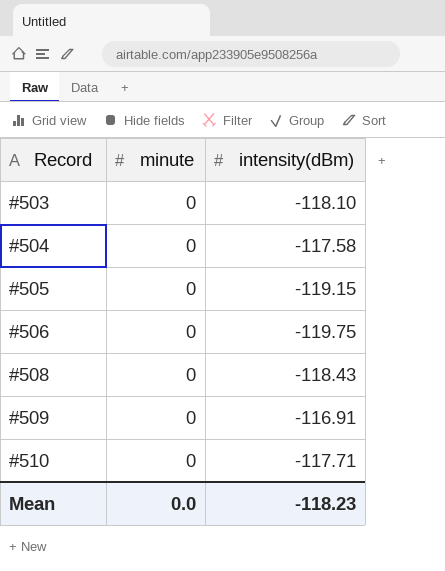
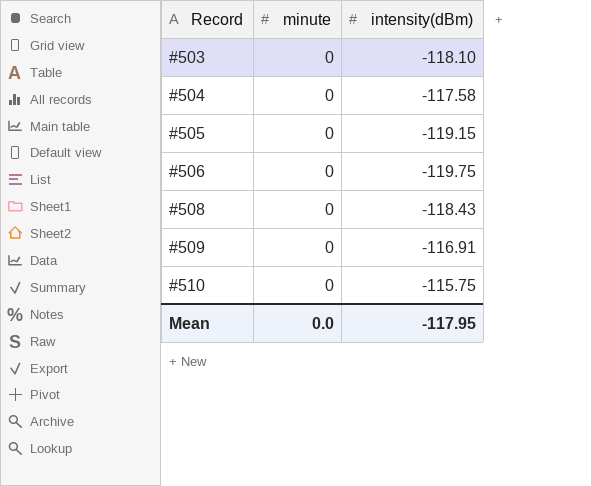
#510 | intensity(dBm): -117.71 -> -115.75
Mean | intensity(dBm): -118.23 -> -117.95

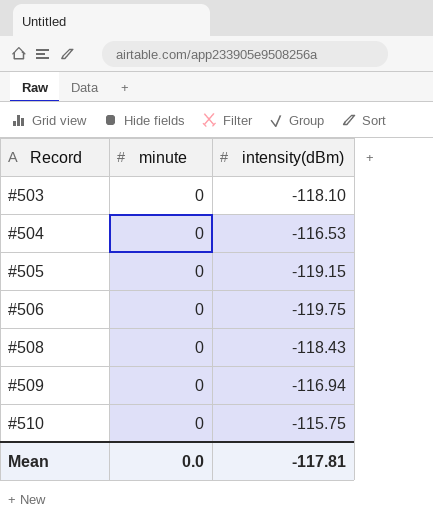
#504 | intensity(dBm): -117.58 -> -116.53
#509 | intensity(dBm): -116.91 -> -116.94
Mean | intensity(dBm): -117.95 -> -117.81

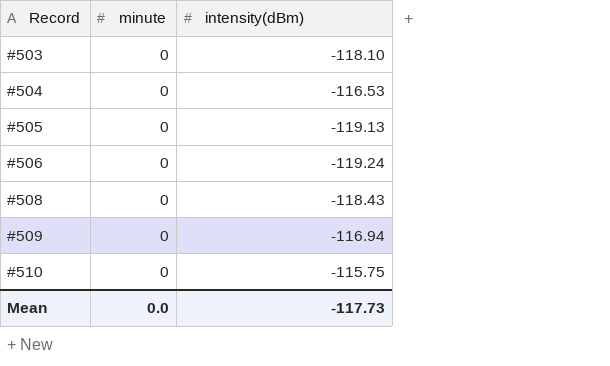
#505 | intensity(dBm): -119.15 -> -119.13
#506 | intensity(dBm): -119.75 -> -119.24
Mean | intensity(dBm): -117.81 -> -117.73

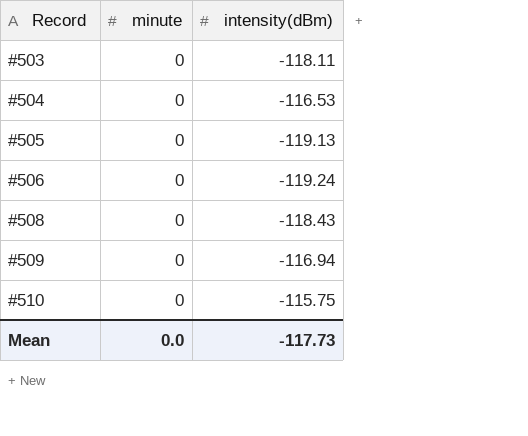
#503 | intensity(dBm): -118.10 -> -118.11

